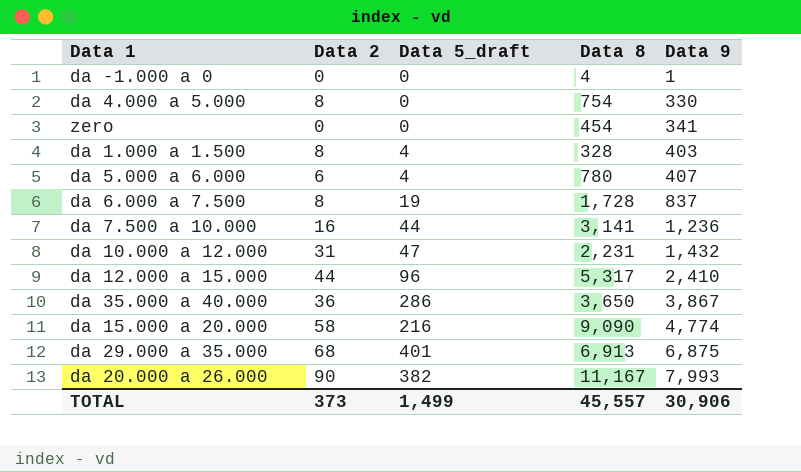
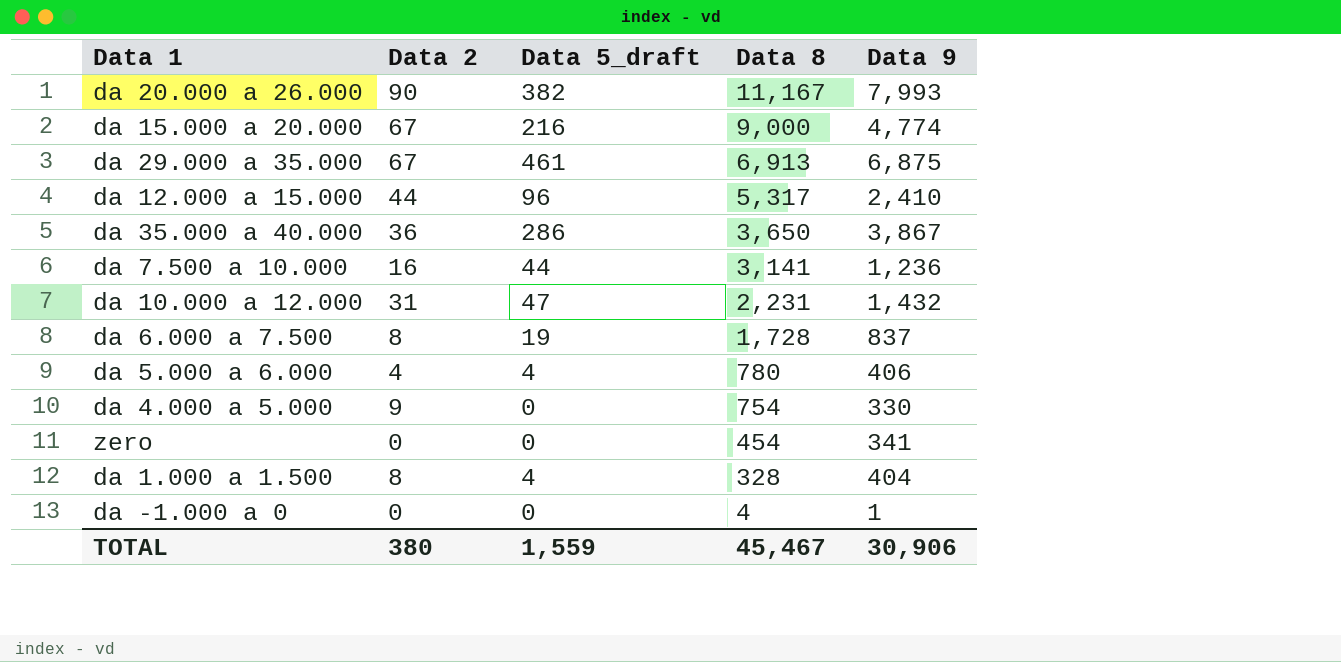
row order: Data 9 ascending -> Data 8 descending
da 15.000 a 20.000 | Data 2: 58 -> 67
da 15.000 a 20.000 | Data 8: 9,090 -> 9,000
da 29.000 a 35.000 | Data 2: 68 -> 67
da 29.000 a 35.000 | Data 5_draft: 401 -> 461
da 5.000 a 6.000 | Data 2: 6 -> 4
da 5.000 a 6.000 | Data 9: 407 -> 406
da 4.000 a 5.000 | Data 2: 8 -> 9
da 1.000 a 1.500 | Data 9: 403 -> 404
TOTAL | Data 2: 373 -> 380
TOTAL | Data 5_draft: 1,499 -> 1,559
TOTAL | Data 8: 45,557 -> 45,467

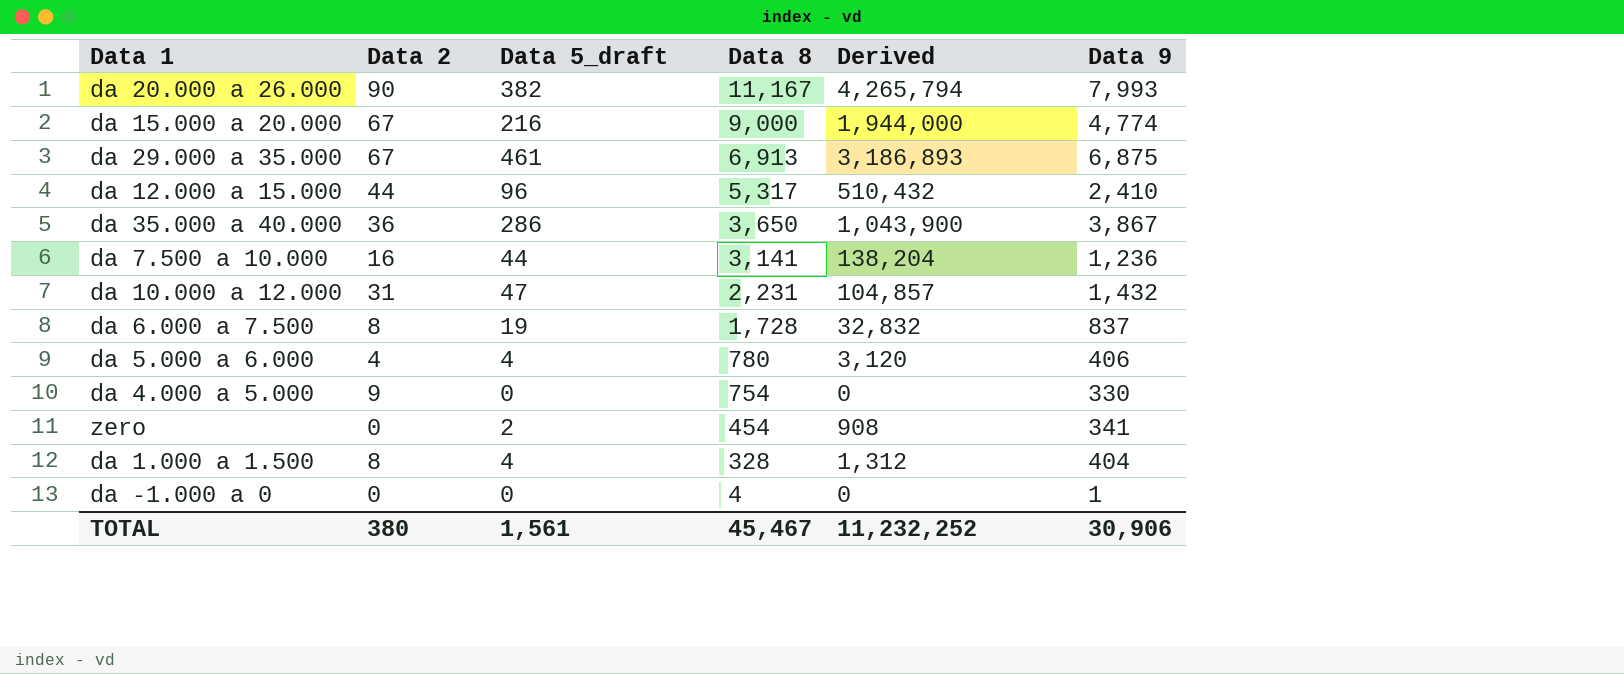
column Derived | formula: none -> [Data 5_draft] * [Data 8]
zero | Data 5_draft: 0 -> 2
TOTAL | Data 5_draft: 1,559 -> 1,561

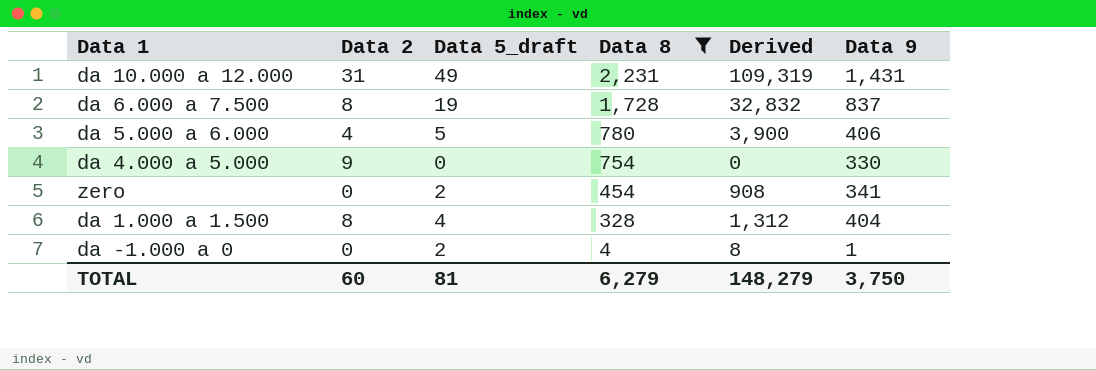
filter: none -> Data 8 <= 2,231
da 10.000 a 12.000 | Data 5_draft: 47 -> 49
da 10.000 a 12.000 | Derived: 104,857 -> 109,319
da 10.000 a 12.000 | Data 9: 1,432 -> 1,431
da 5.000 a 6.000 | Data 5_draft: 4 -> 5
da 5.000 a 6.000 | Derived: 3,120 -> 3,900
da -1.000 a 0 | Data 5_draft: 0 -> 2
da -1.000 a 0 | Derived: 0 -> 8
TOTAL | Data 2: 380 -> 60
TOTAL | Data 5_draft: 1,561 -> 81
TOTAL | Data 8: 45,467 -> 6,279
TOTAL | Derived: 11,232,252 -> 148,279
TOTAL | Data 9: 30,906 -> 3,750

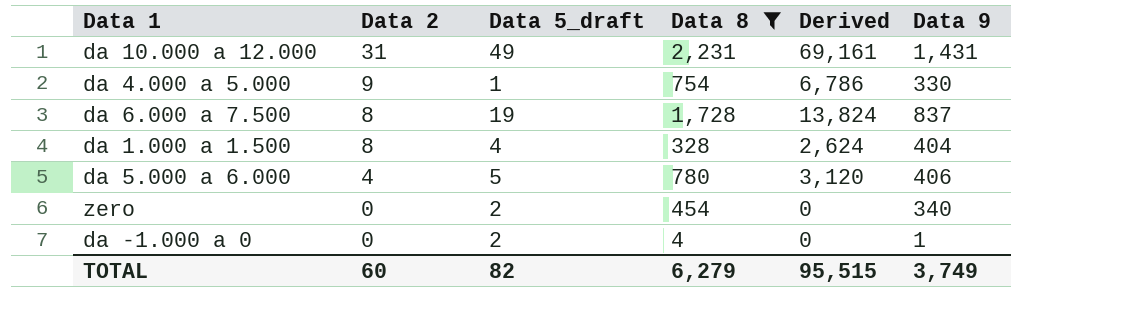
row order: Data 8 descending -> Data 2 descending
column Derived | formula: [Data 5_draft] * [Data 8] -> [Data 2] * [Data 8]
da 4.000 a 5.000 | Data 5_draft: 0 -> 1
zero | Data 9: 341 -> 340
TOTAL | Data 5_draft: 81 -> 82
TOTAL | Derived: 148,279 -> 95,515
TOTAL | Data 9: 3,750 -> 3,749

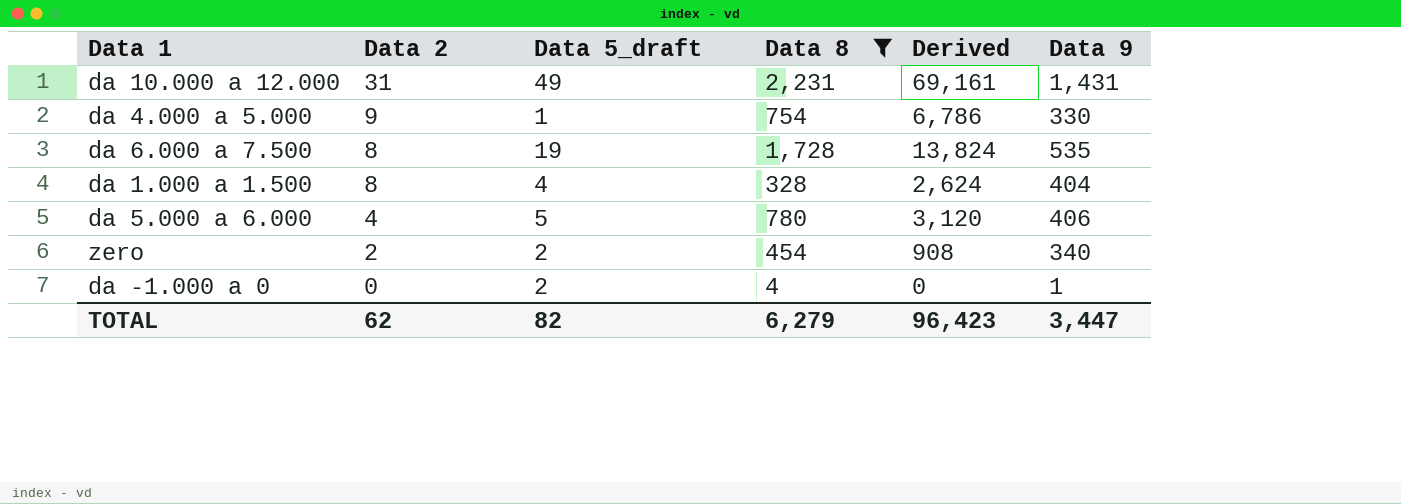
da 6.000 a 7.500 | Data 9: 837 -> 535
zero | Data 2: 0 -> 2
zero | Derived: 0 -> 908
TOTAL | Data 2: 60 -> 62
TOTAL | Derived: 95,515 -> 96,423
TOTAL | Data 9: 3,749 -> 3,447

